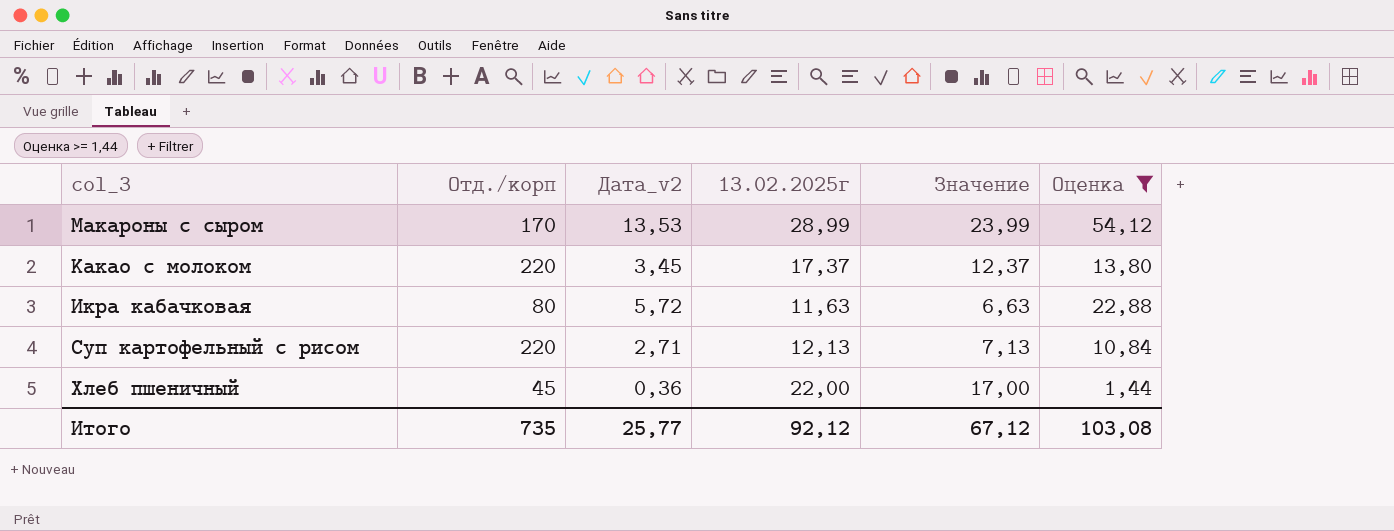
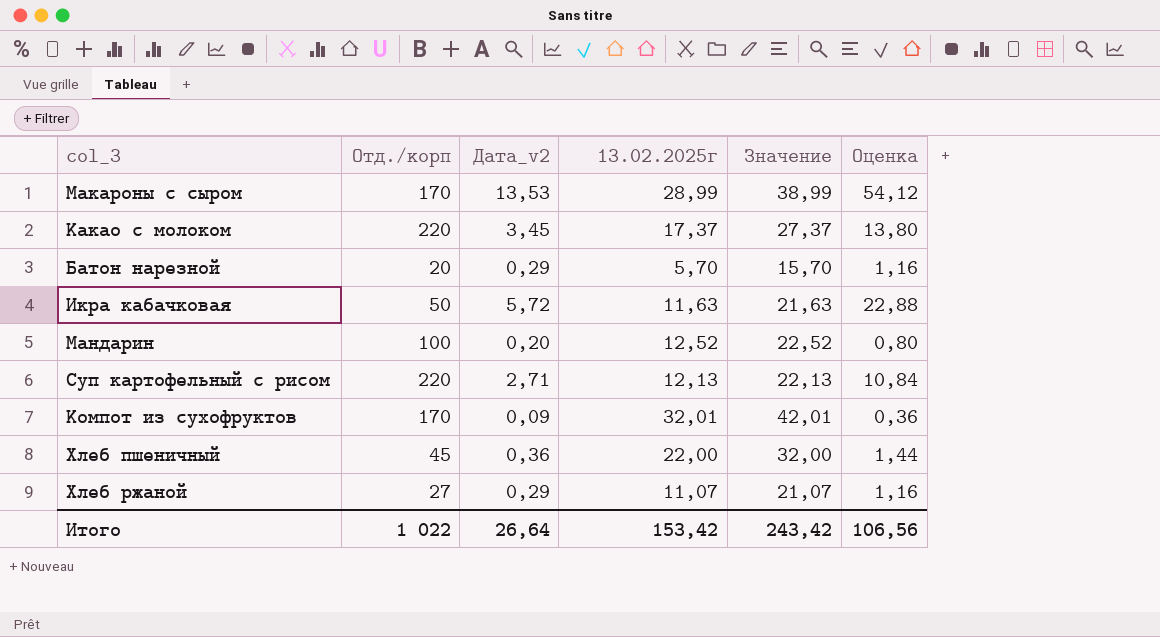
filter: Оценка >= 1,44 -> none
column Значение | formula: [13.02.2025г] - 5 -> [13.02.2025г] + 10
Икра кабачковая | Отд./корп: 80 -> 50
Итого | Отд./корп: 735 -> 1 022
Итого | Дата_v2: 25,77 -> 26,64
Итого | 13.02.2025г: 92,12 -> 153,42
Итого | Значение: 67,12 -> 243,42
Итого | Оценка: 103,08 -> 106,56

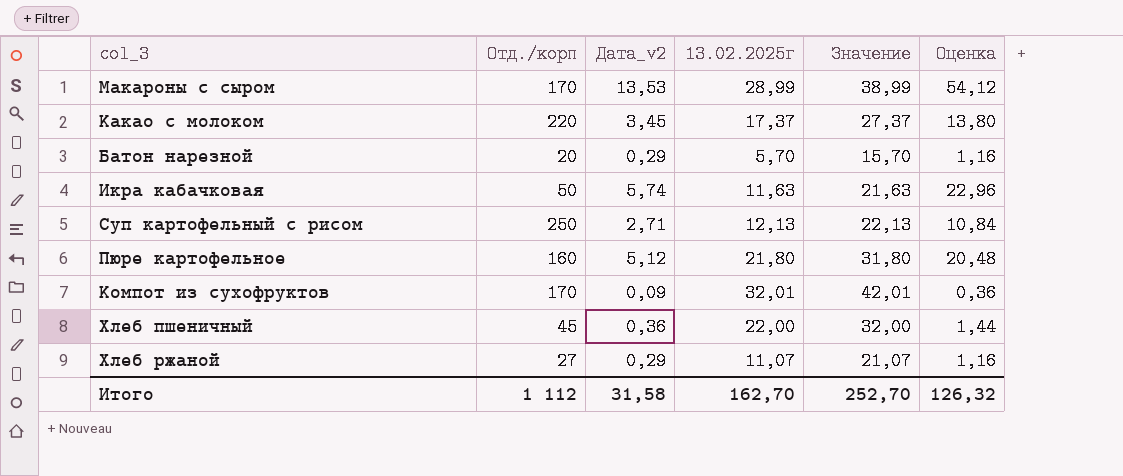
row Мандарин: 100 | 0,20 | 12,52 | 22,52 | 0,80 -> none
Икра кабачковая | Дата_v2: 5,72 -> 5,74
Икра кабачковая | Оценка: 22,88 -> 22,96
Суп картофельный с рисом | Отд./корп: 220 -> 250
row Пюре картофельное: none -> 160 | 5,12 | 21,80 | 31,80 | 20,48
Итого | Отд./корп: 1 022 -> 1 112
Итого | Дата_v2: 26,64 -> 31,58
Итого | 13.02.2025г: 153,42 -> 162,70
Итого | Значение: 243,42 -> 252,70
Итого | Оценка: 106,56 -> 126,32

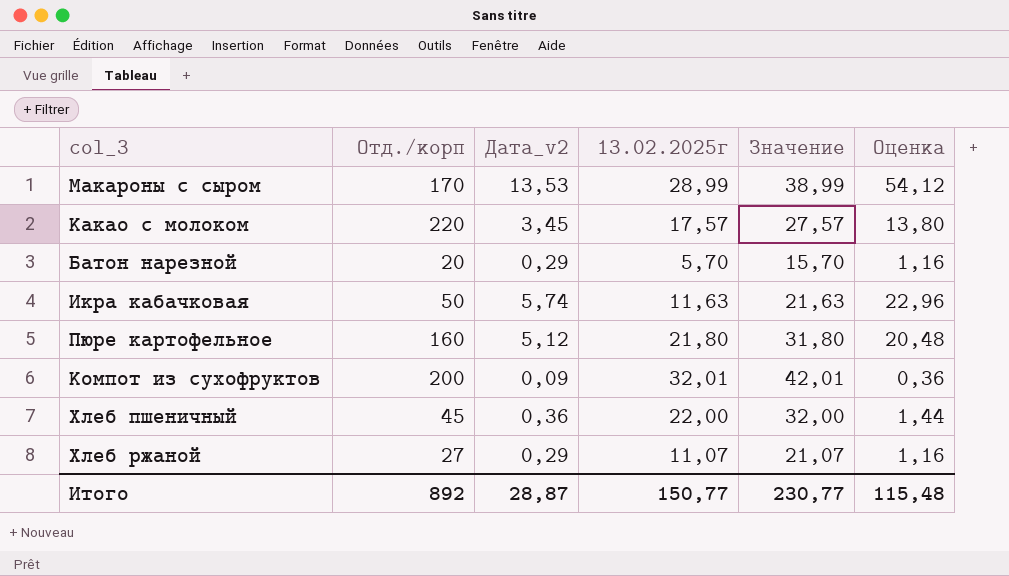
row Суп картофельный с рисом: 250 | 2,71 | 12,13 | 22,13 | 10,84 -> none
Какао с молоком | 13.02.2025г: 17,37 -> 17,57
Какао с молоком | Значение: 27,37 -> 27,57
Компот из сухофруктов | Отд./корп: 170 -> 200
Итого | Отд./корп: 1 112 -> 892
Итого | Дата_v2: 31,58 -> 28,87
Итого | 13.02.2025г: 162,70 -> 150,77
Итого | Значение: 252,70 -> 230,77
Итого | Оценка: 126,32 -> 115,48

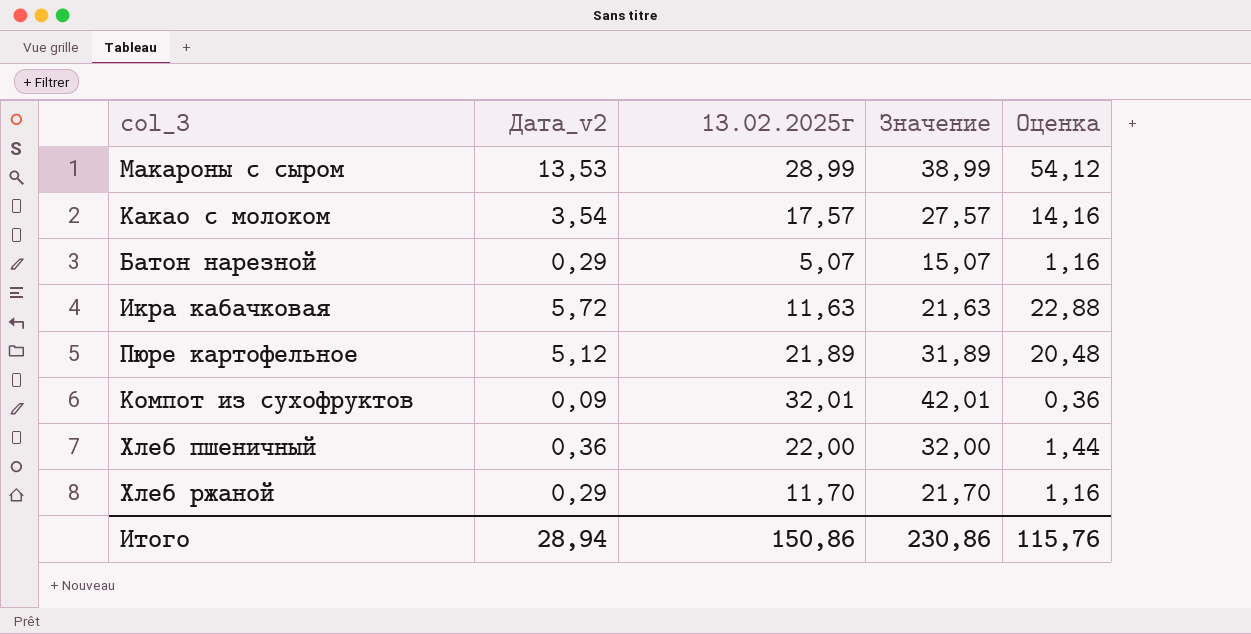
column Отд./корп | position: 2 -> none
Какао с молоком | Дата_v2: 3,45 -> 3,54
Какао с молоком | Оценка: 13,80 -> 14,16
Батон нарезной | 13.02.2025г: 5,70 -> 5,07
Батон нарезной | Значение: 15,70 -> 15,07
Икра кабачковая | Дата_v2: 5,74 -> 5,72
Икра кабачковая | Оценка: 22,96 -> 22,88
Пюре картофельное | 13.02.2025г: 21,80 -> 21,89
Пюре картофельное | Значение: 31,80 -> 31,89
Хлеб ржаной | 13.02.2025г: 11,07 -> 11,70
Хлеб ржаной | Значение: 21,07 -> 21,70
Итого | Дата_v2: 28,87 -> 28,94
Итого | 13.02.2025г: 150,77 -> 150,86
Итого | Значение: 230,77 -> 230,86
Итого | Оценка: 115,48 -> 115,76

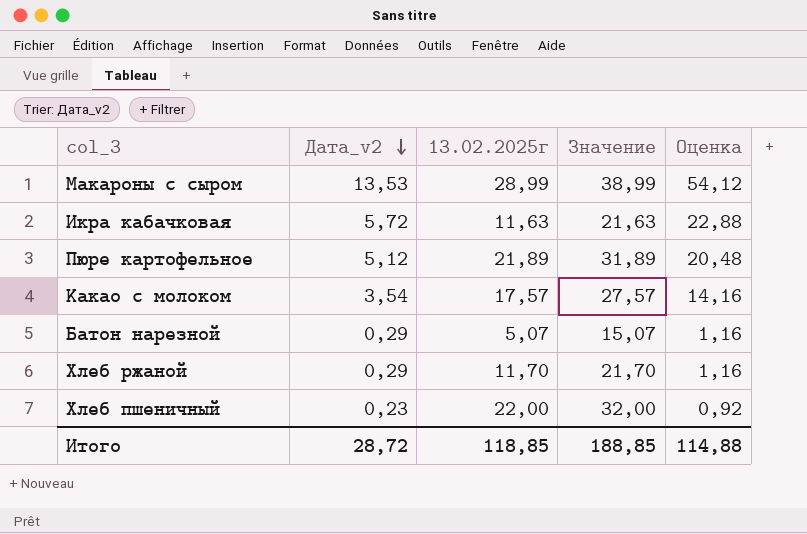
row order: none -> Дата_v2 descending
row Компот из сухофруктов: 0,09 | 32,01 | 42,01 | 0,36 -> none
Хлеб пшеничный | Дата_v2: 0,36 -> 0,23
Хлеб пшеничный | Оценка: 1,44 -> 0,92
Итого | Дата_v2: 28,94 -> 28,72
Итого | 13.02.2025г: 150,86 -> 118,85
Итого | Значение: 230,86 -> 188,85
Итого | Оценка: 115,76 -> 114,88

